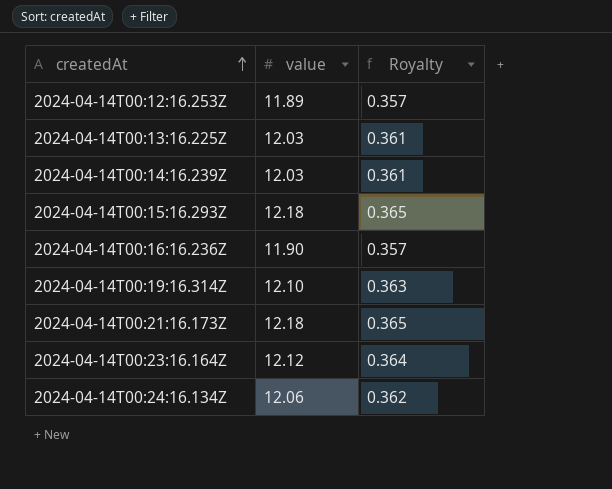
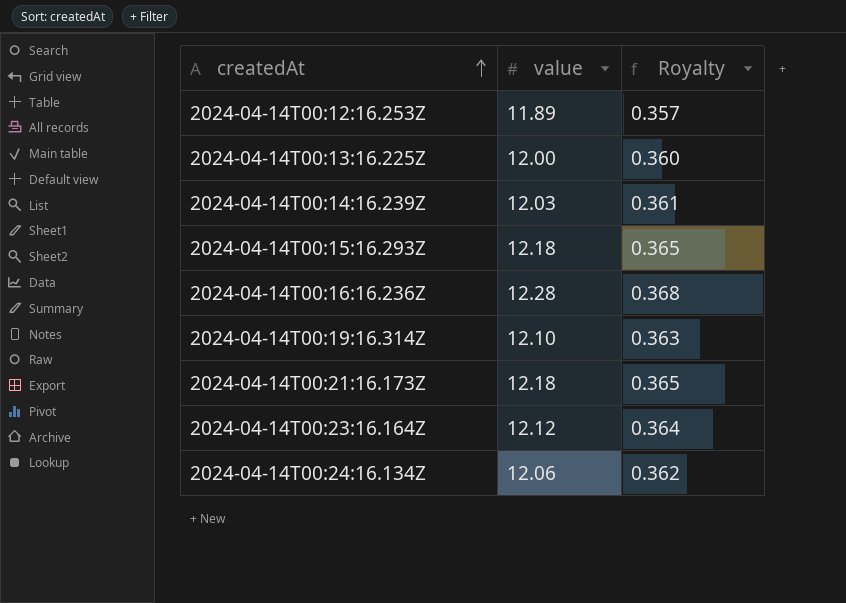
2024-04-14T00:13:16.225Z | value: 12.03 -> 12.00
2024-04-14T00:13:16.225Z | Royalty: 0.361 -> 0.360
2024-04-14T00:16:16.236Z | value: 11.90 -> 12.28
2024-04-14T00:16:16.236Z | Royalty: 0.357 -> 0.368

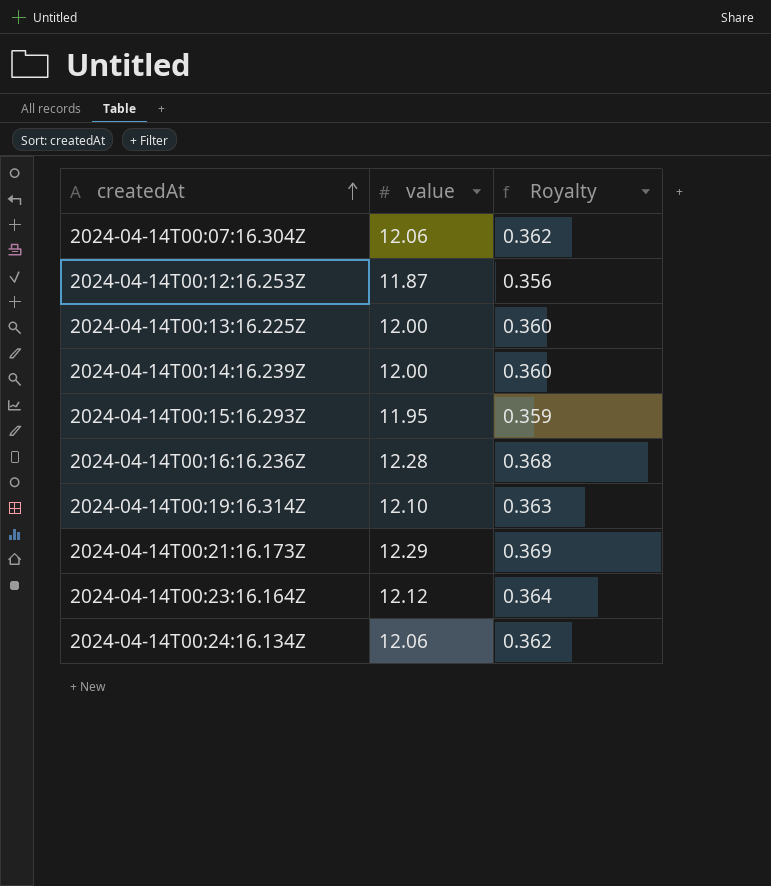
row 2024-04-14T00:07:16.304Z: none -> 12.06 | 0.362
2024-04-14T00:12:16.253Z | value: 11.89 -> 11.87
2024-04-14T00:12:16.253Z | Royalty: 0.357 -> 0.356
2024-04-14T00:14:16.239Z | value: 12.03 -> 12.00
2024-04-14T00:14:16.239Z | Royalty: 0.361 -> 0.360
2024-04-14T00:15:16.293Z | value: 12.18 -> 11.95
2024-04-14T00:15:16.293Z | Royalty: 0.365 -> 0.359
2024-04-14T00:21:16.173Z | value: 12.18 -> 12.29
2024-04-14T00:21:16.173Z | Royalty: 0.365 -> 0.369

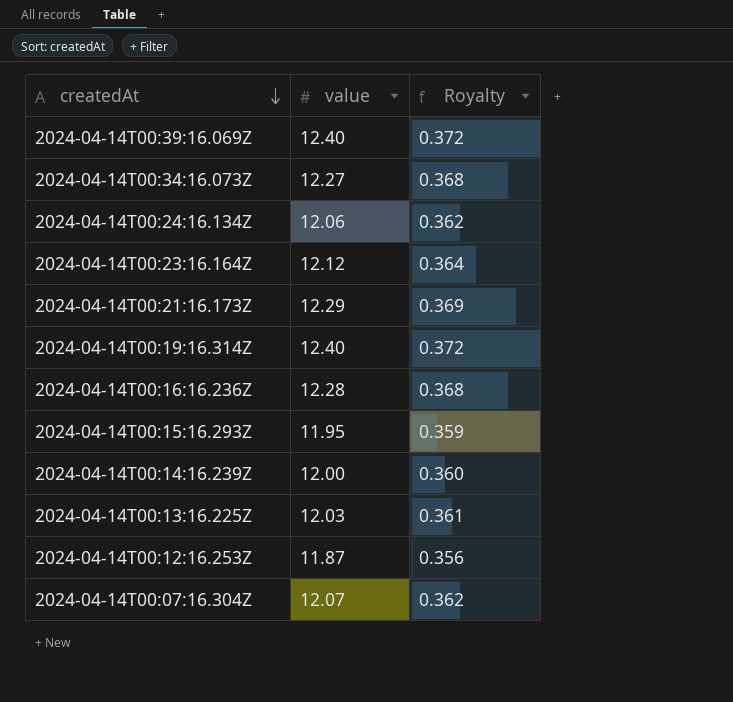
row order: createdAt ascending -> createdAt descending
row 2024-04-14T00:39:16.069Z: none -> 12.40 | 0.372
row 2024-04-14T00:34:16.073Z: none -> 12.27 | 0.368
2024-04-14T00:19:16.314Z | value: 12.10 -> 12.40
2024-04-14T00:19:16.314Z | Royalty: 0.363 -> 0.372
2024-04-14T00:13:16.225Z | value: 12.00 -> 12.03
2024-04-14T00:13:16.225Z | Royalty: 0.360 -> 0.361
2024-04-14T00:07:16.304Z | value: 12.06 -> 12.07

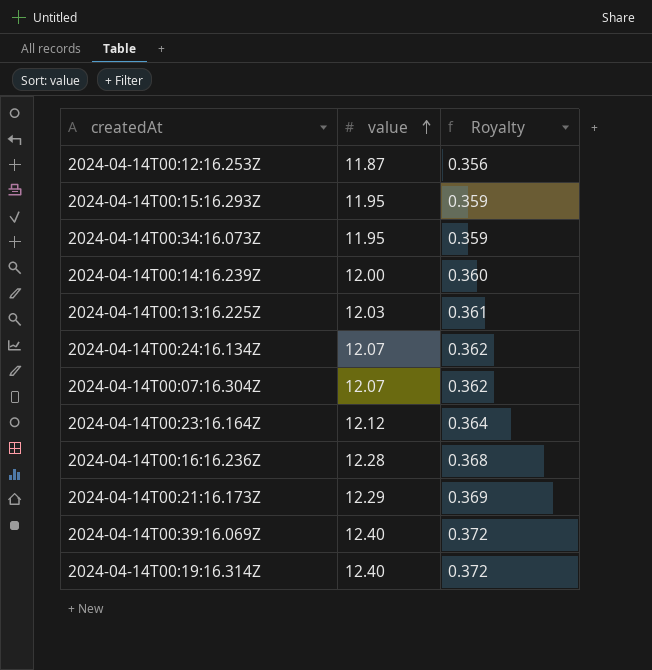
row order: createdAt descending -> value ascending
2024-04-14T00:34:16.073Z | value: 12.27 -> 11.95
2024-04-14T00:34:16.073Z | Royalty: 0.368 -> 0.359
2024-04-14T00:24:16.134Z | value: 12.06 -> 12.07

